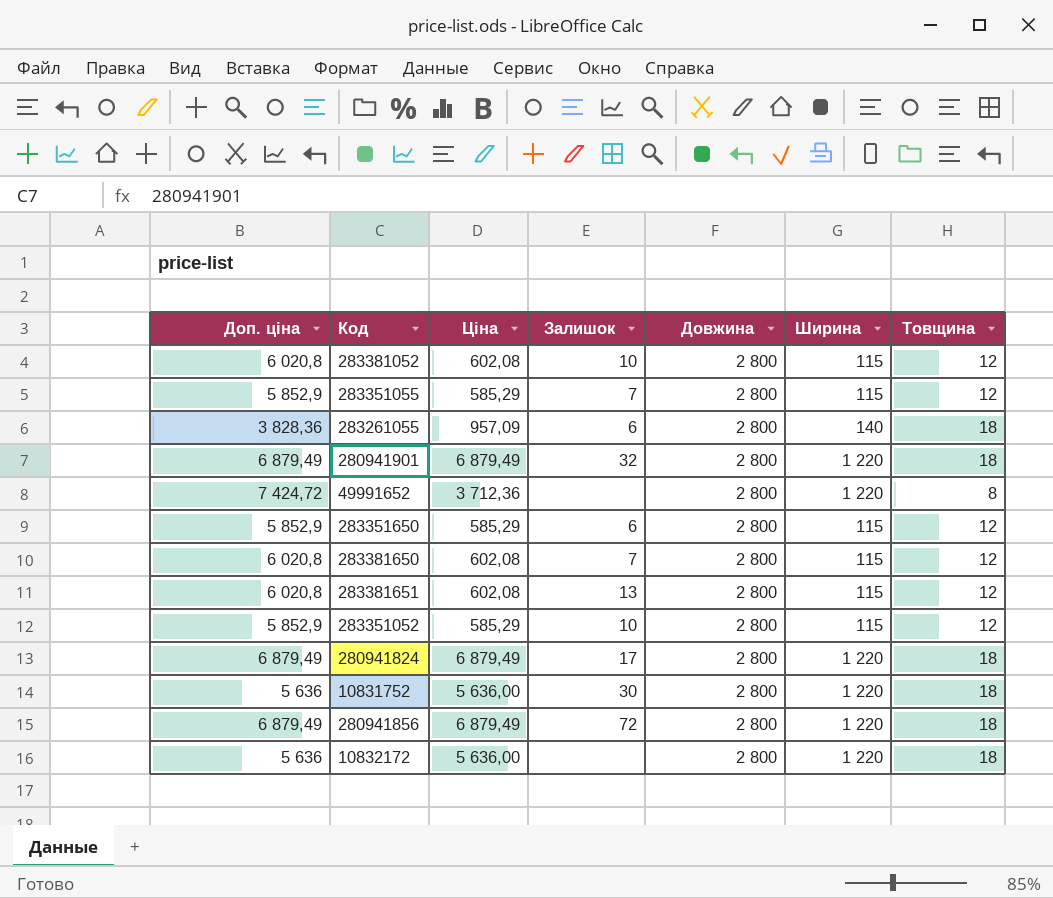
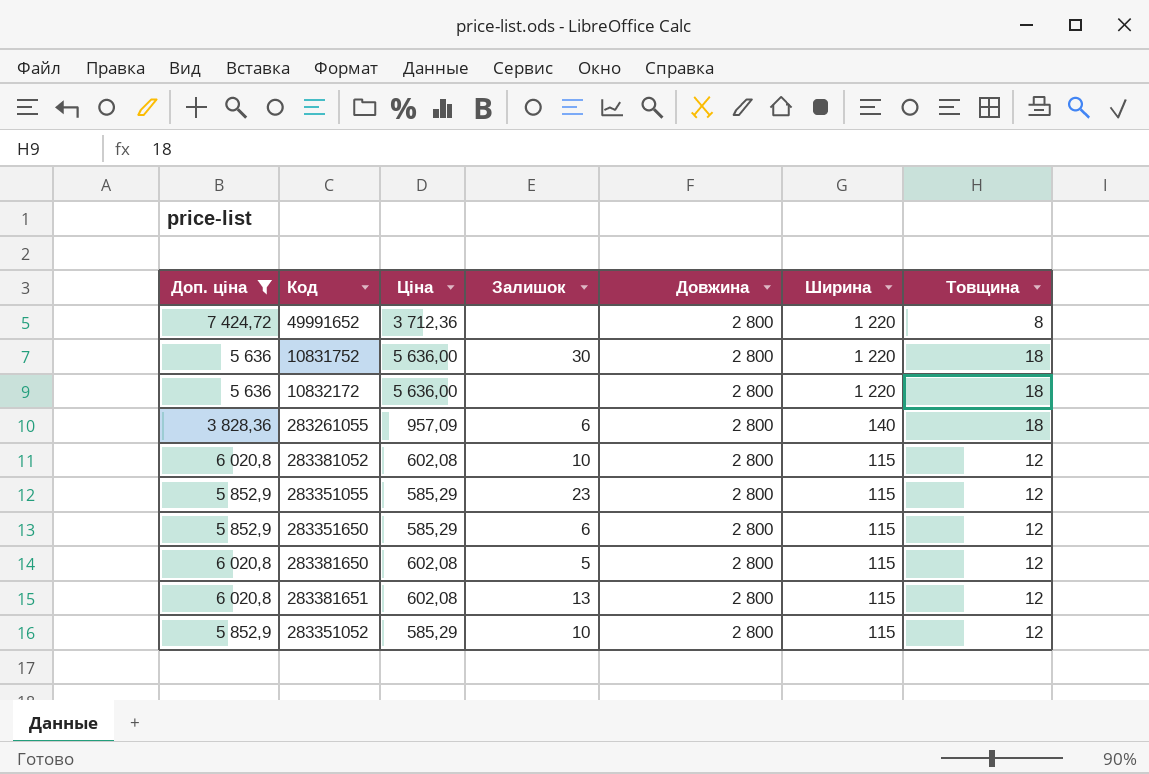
filter: none -> Доп. ціна != 6 879,49
row order: none -> Ширина descending
283351055 | Залишок: 7 -> 23
283381650 | Залишок: 7 -> 5

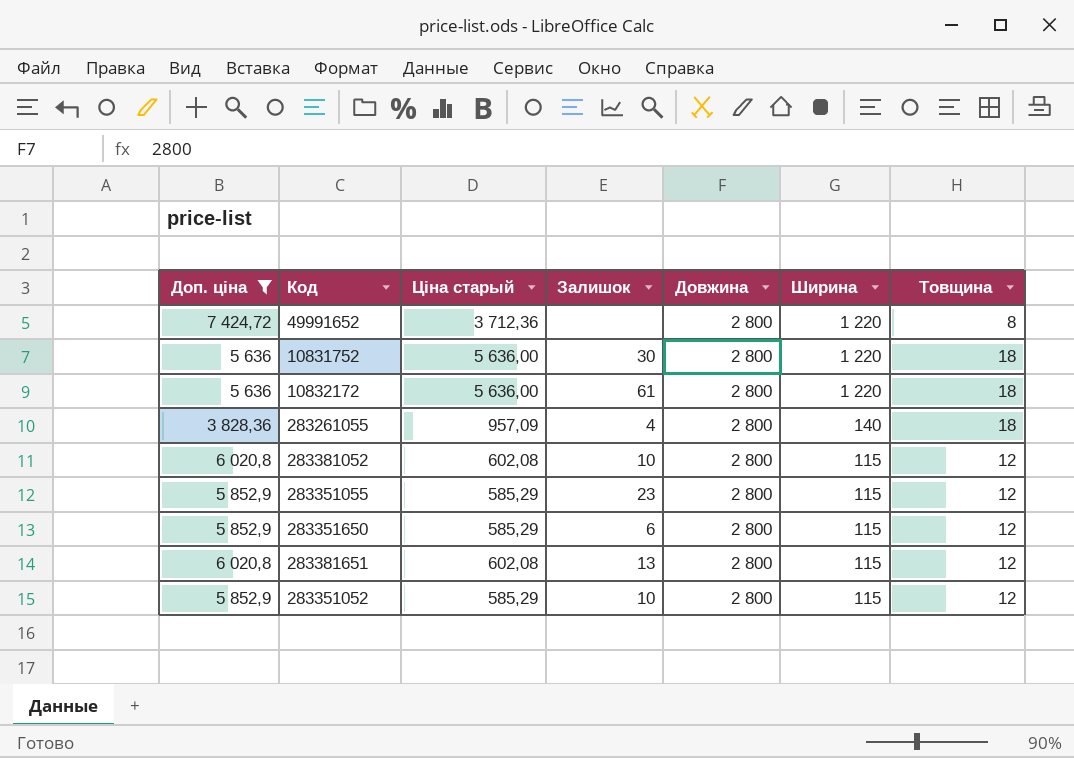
column name: Ціна -> Ціна старый
row 283381650: 6 020,8 | 602,08 | 5 | 2 800 | 115 | 12 -> none
10832172 | Залишок: none -> 61
283261055 | Залишок: 6 -> 4

